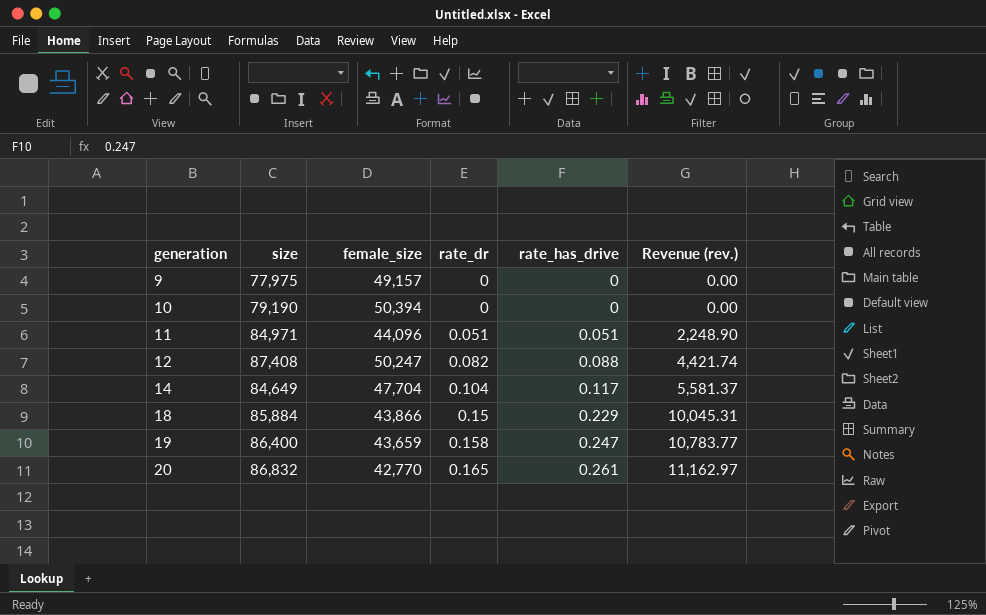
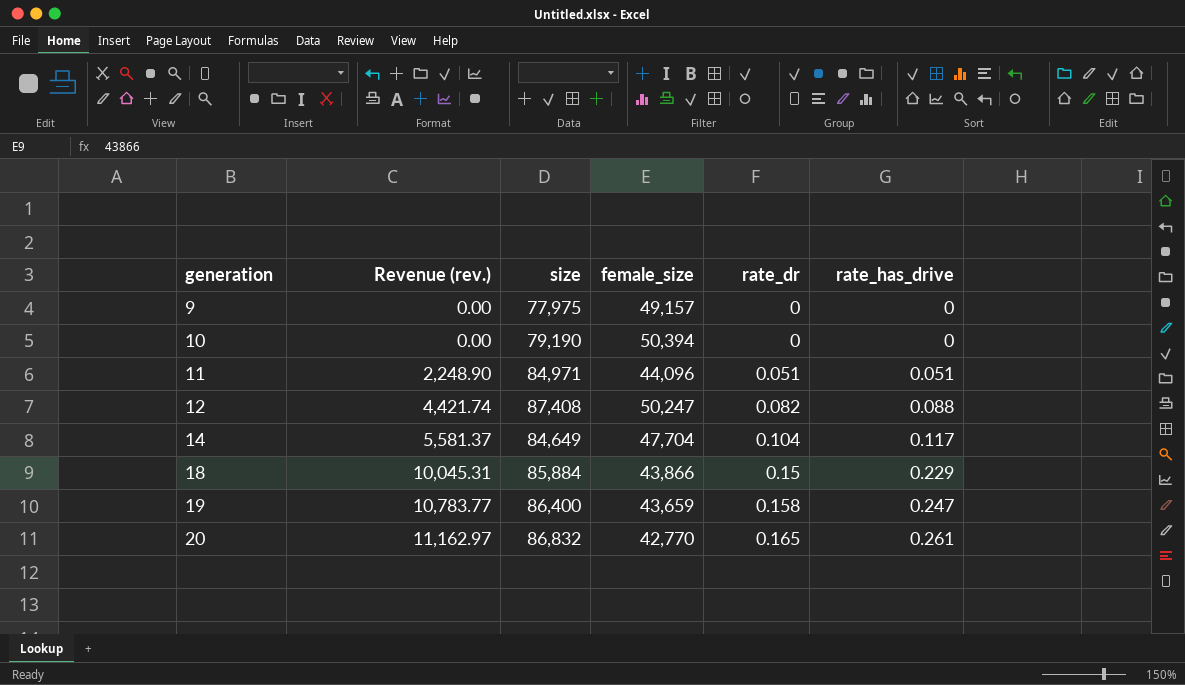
column Revenue (rev.) | position: 6 -> 2

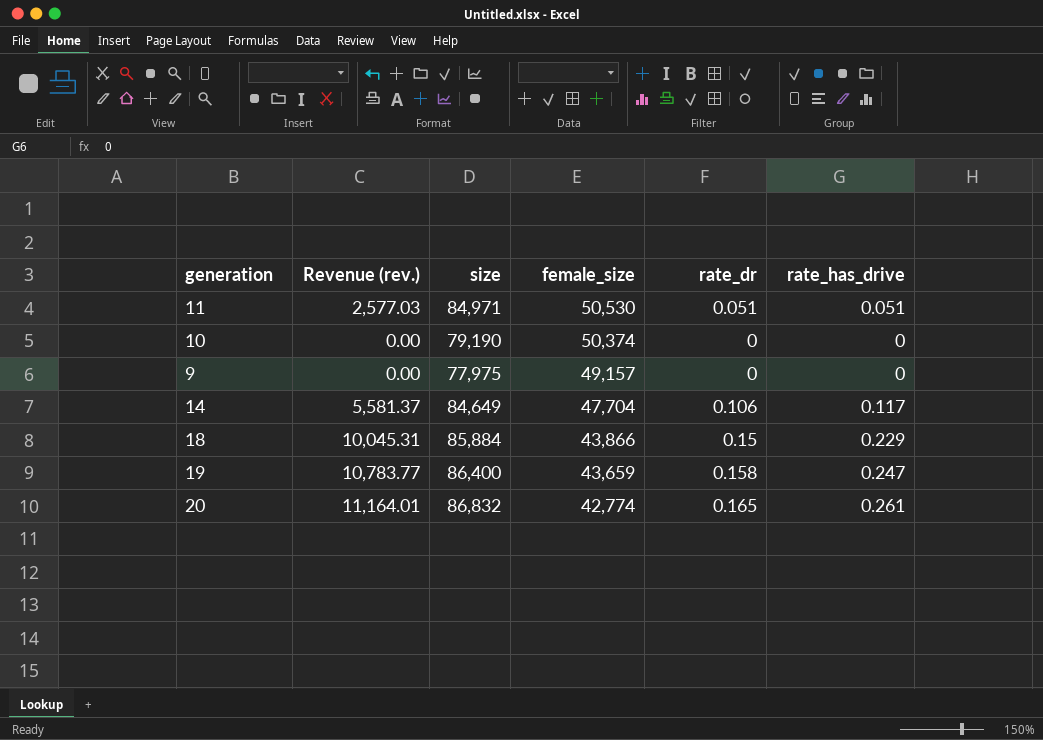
row order: generation ascending -> female_size descending
row 12: 4,421.74 | 87,408 | 50,247 | 0.082 | 0.088 -> none
11 | Revenue (rev.): 2,248.90 -> 2,577.03
11 | female_size: 44,096 -> 50,530
10 | female_size: 50,394 -> 50,374
14 | rate_dr: 0.104 -> 0.106
20 | Revenue (rev.): 11,162.97 -> 11,164.01
20 | female_size: 42,770 -> 42,774

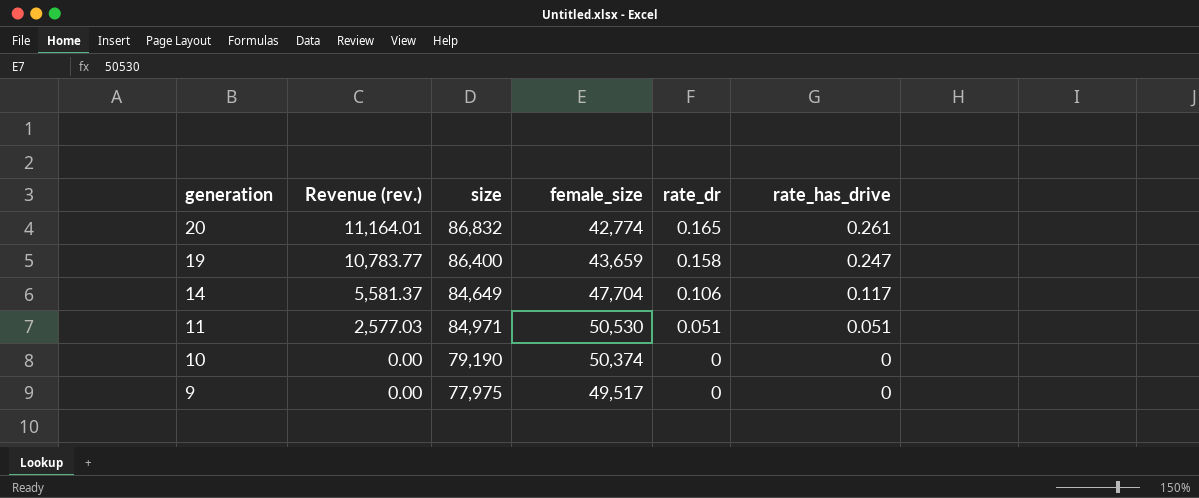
row order: female_size descending -> generation descending
row 18: 10,045.31 | 85,884 | 43,866 | 0.15 | 0.229 -> none
9 | female_size: 49,157 -> 49,517

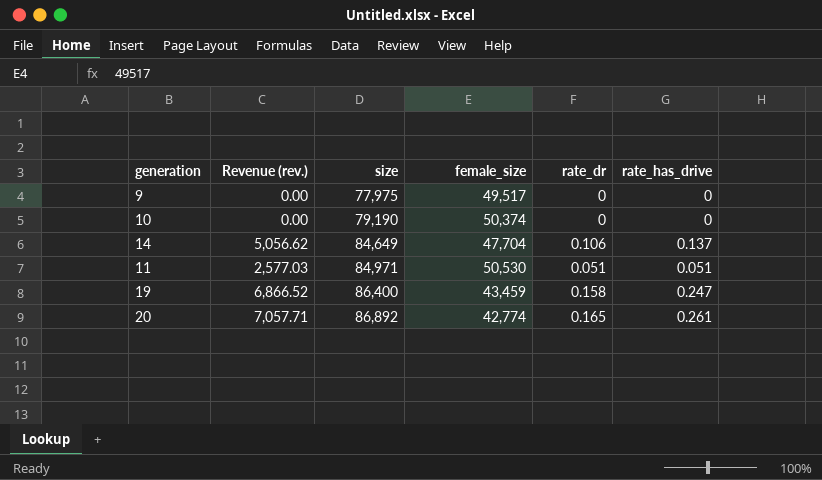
row order: generation descending -> size ascending
column Revenue (rev.) | formula: [female_size] * [rate_has_drive] -> [female_size] * [rate_dr]
14 | rate_has_drive: 0.117 -> 0.137
19 | female_size: 43,659 -> 43,459
20 | size: 86,832 -> 86,892

